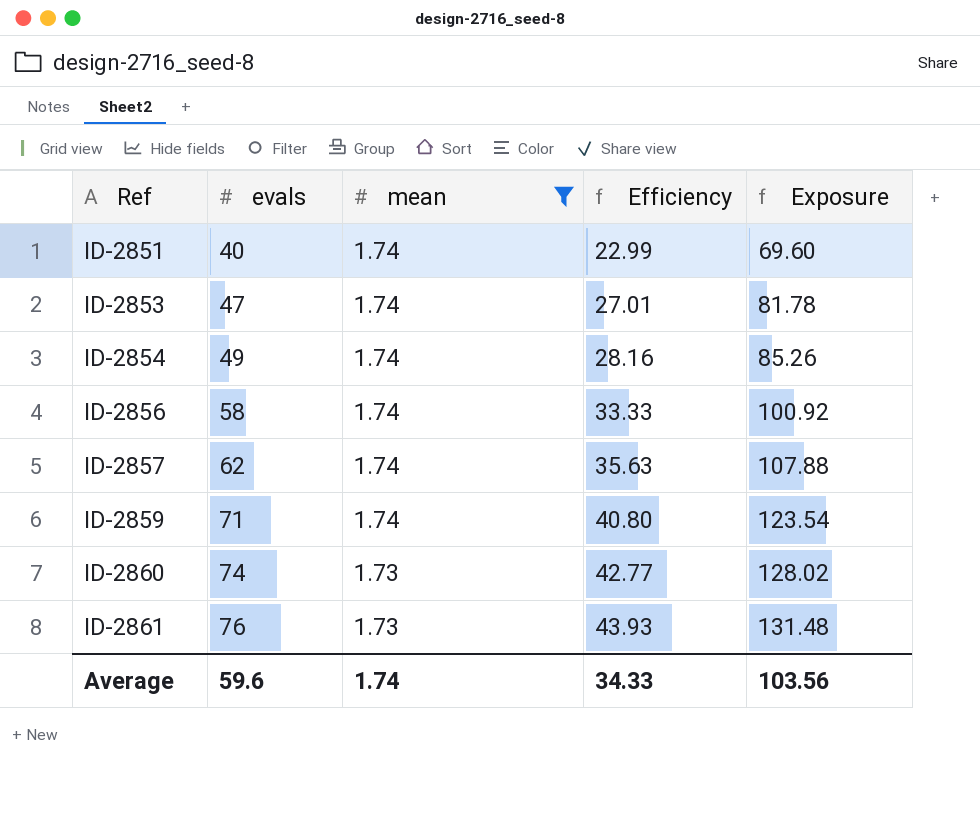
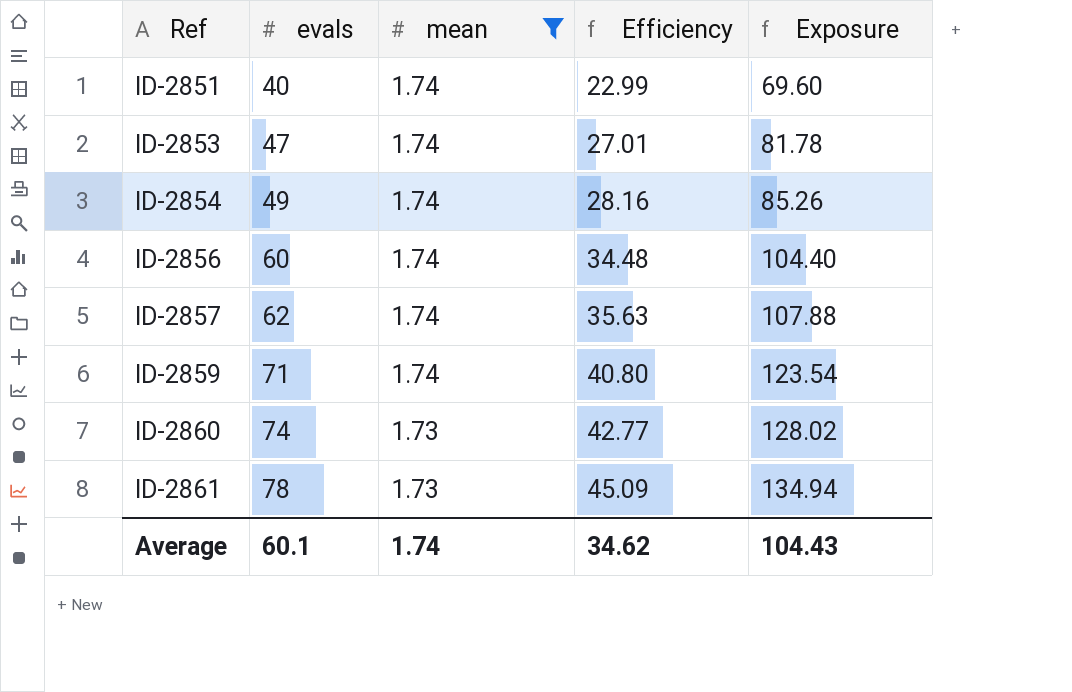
ID-2856 | evals: 58 -> 60
ID-2856 | Efficiency: 33.33 -> 34.48
ID-2856 | Exposure: 100.92 -> 104.40
ID-2861 | evals: 76 -> 78
ID-2861 | Efficiency: 43.93 -> 45.09
ID-2861 | Exposure: 131.48 -> 134.94
Average | evals: 59.6 -> 60.1
Average | Efficiency: 34.33 -> 34.62
Average | Exposure: 103.56 -> 104.43

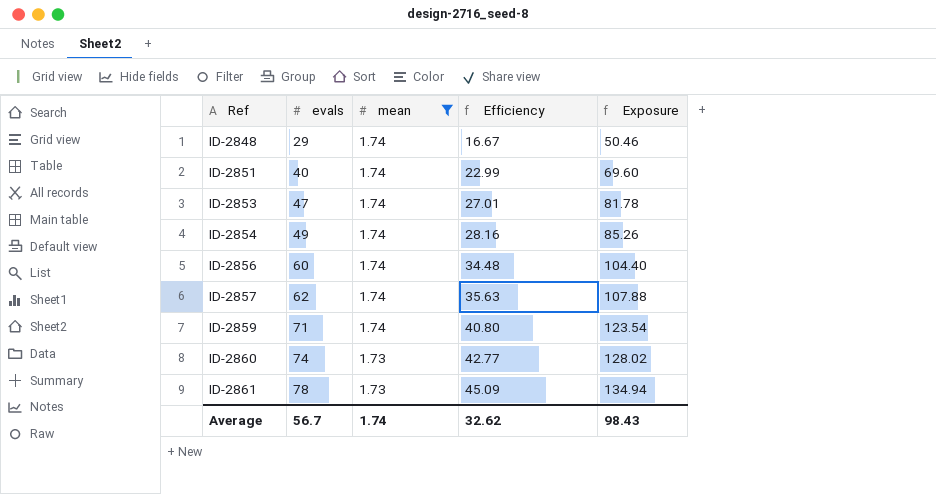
row ID-2848: none -> 29 | 1.74 | 16.67 | 50.46
Average | evals: 60.1 -> 56.7
Average | Efficiency: 34.62 -> 32.62
Average | Exposure: 104.43 -> 98.43

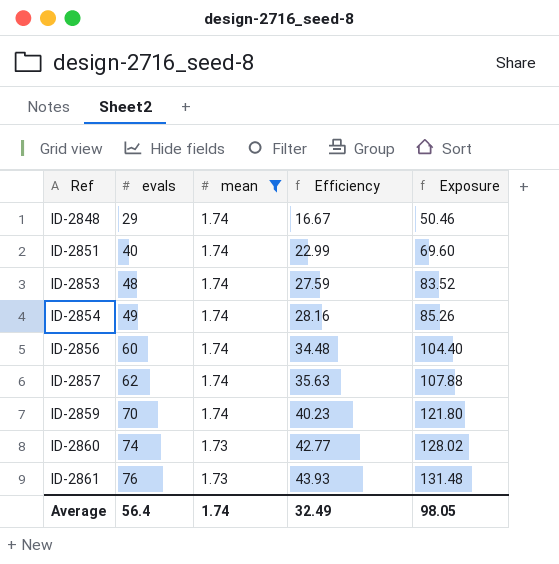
ID-2853 | evals: 47 -> 48
ID-2853 | Efficiency: 27.01 -> 27.59
ID-2853 | Exposure: 81.78 -> 83.52
ID-2859 | evals: 71 -> 70
ID-2859 | Efficiency: 40.80 -> 40.23
ID-2859 | Exposure: 123.54 -> 121.80
ID-2861 | evals: 78 -> 76
ID-2861 | Efficiency: 45.09 -> 43.93
ID-2861 | Exposure: 134.94 -> 131.48
Average | evals: 56.7 -> 56.4
Average | Efficiency: 32.62 -> 32.49
Average | Exposure: 98.43 -> 98.05

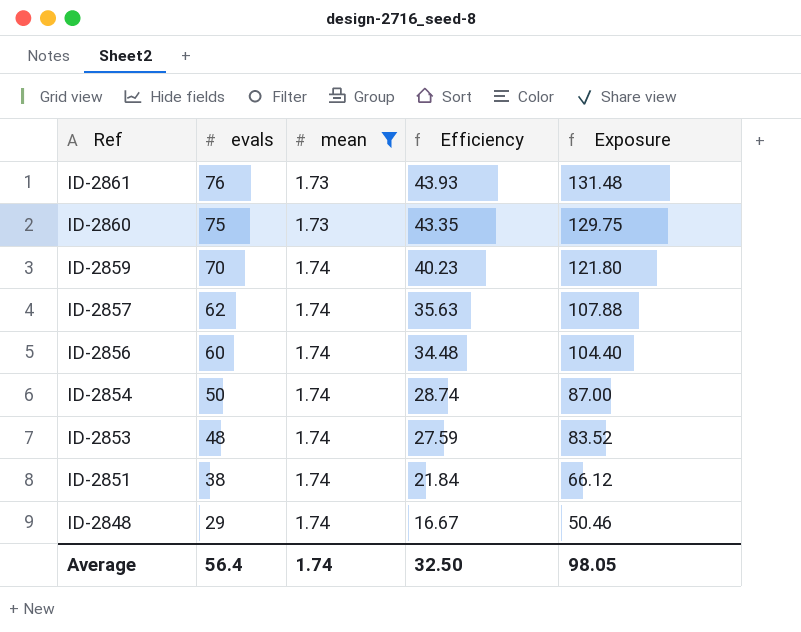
row order: Ref ascending -> Ref descending
ID-2860 | evals: 74 -> 75
ID-2860 | Efficiency: 42.77 -> 43.35
ID-2860 | Exposure: 128.02 -> 129.75
ID-2854 | evals: 49 -> 50
ID-2854 | Efficiency: 28.16 -> 28.74
ID-2854 | Exposure: 85.26 -> 87.00
ID-2851 | evals: 40 -> 38
ID-2851 | Efficiency: 22.99 -> 21.84
ID-2851 | Exposure: 69.60 -> 66.12
Average | Efficiency: 32.49 -> 32.50

